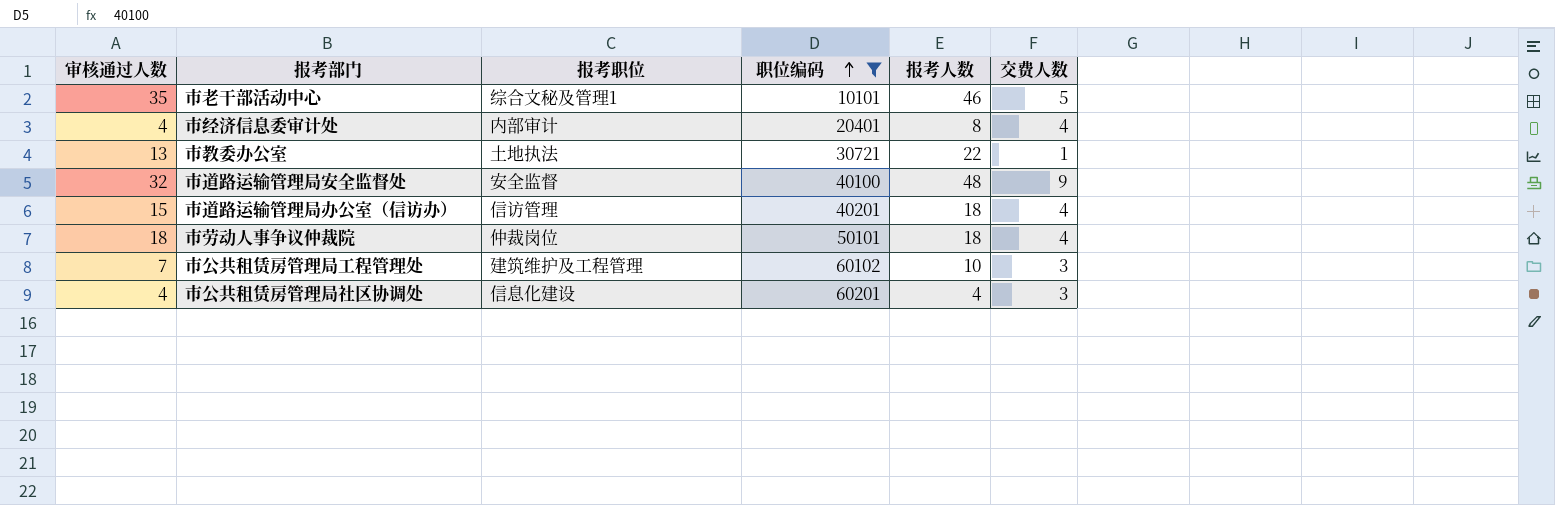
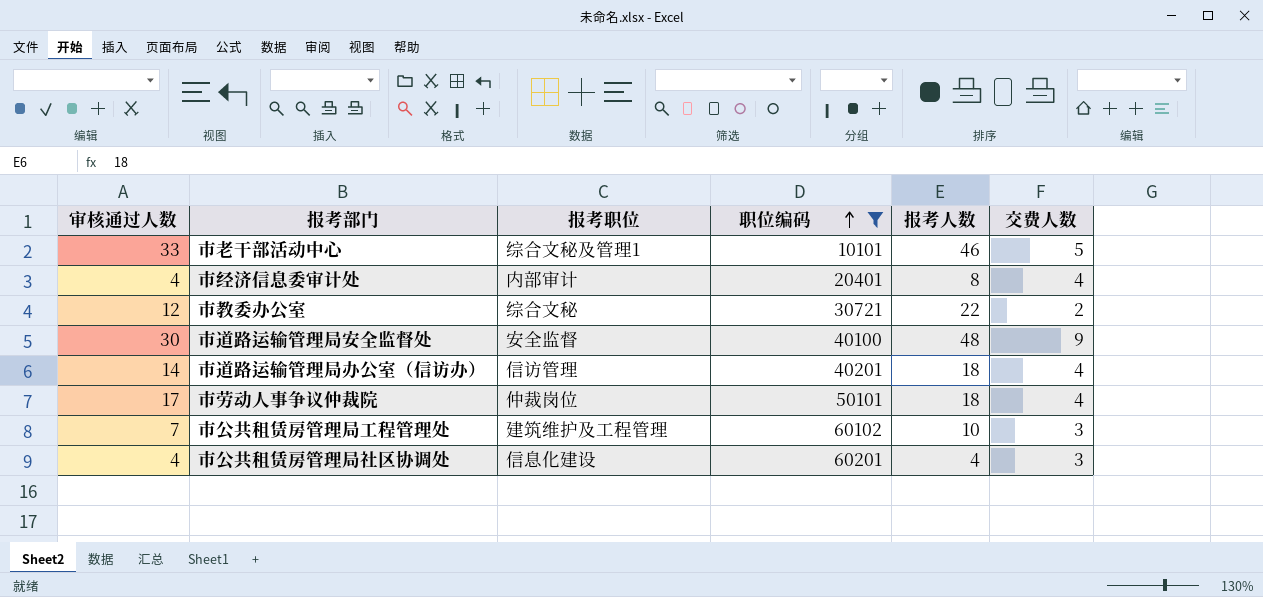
市老干部活动中心 | 审核通过人数: 35 -> 33
市教委办公室 | 审核通过人数: 13 -> 12
市教委办公室 | 报考职位: 土地执法 -> 综合文秘
市教委办公室 | 交费人数: 1 -> 2
市道路运输管理局安全监督处 | 审核通过人数: 32 -> 30
市道路运输管理局办公室（信访办） | 审核通过人数: 15 -> 14
市劳动人事争议仲裁院 | 审核通过人数: 18 -> 17

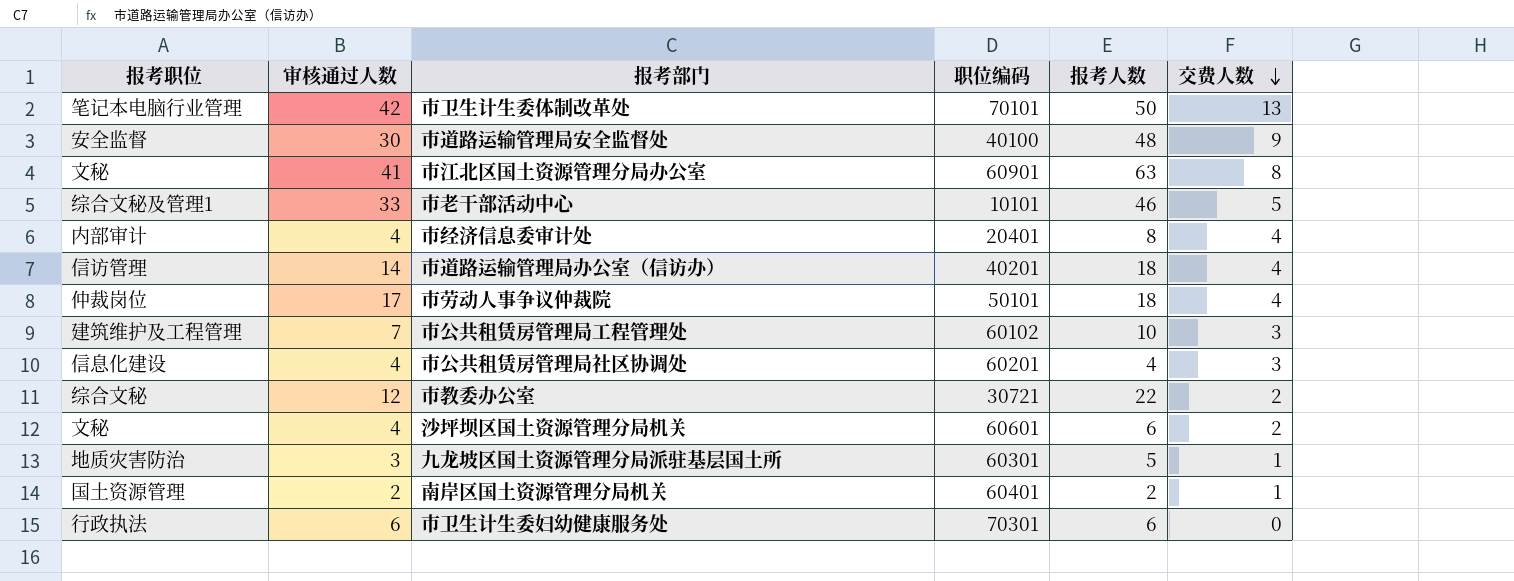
filter: 职位编码 <= 60201 -> none
row order: 职位编码 ascending -> 交费人数 descending
column 报考职位 | position: 3 -> 1

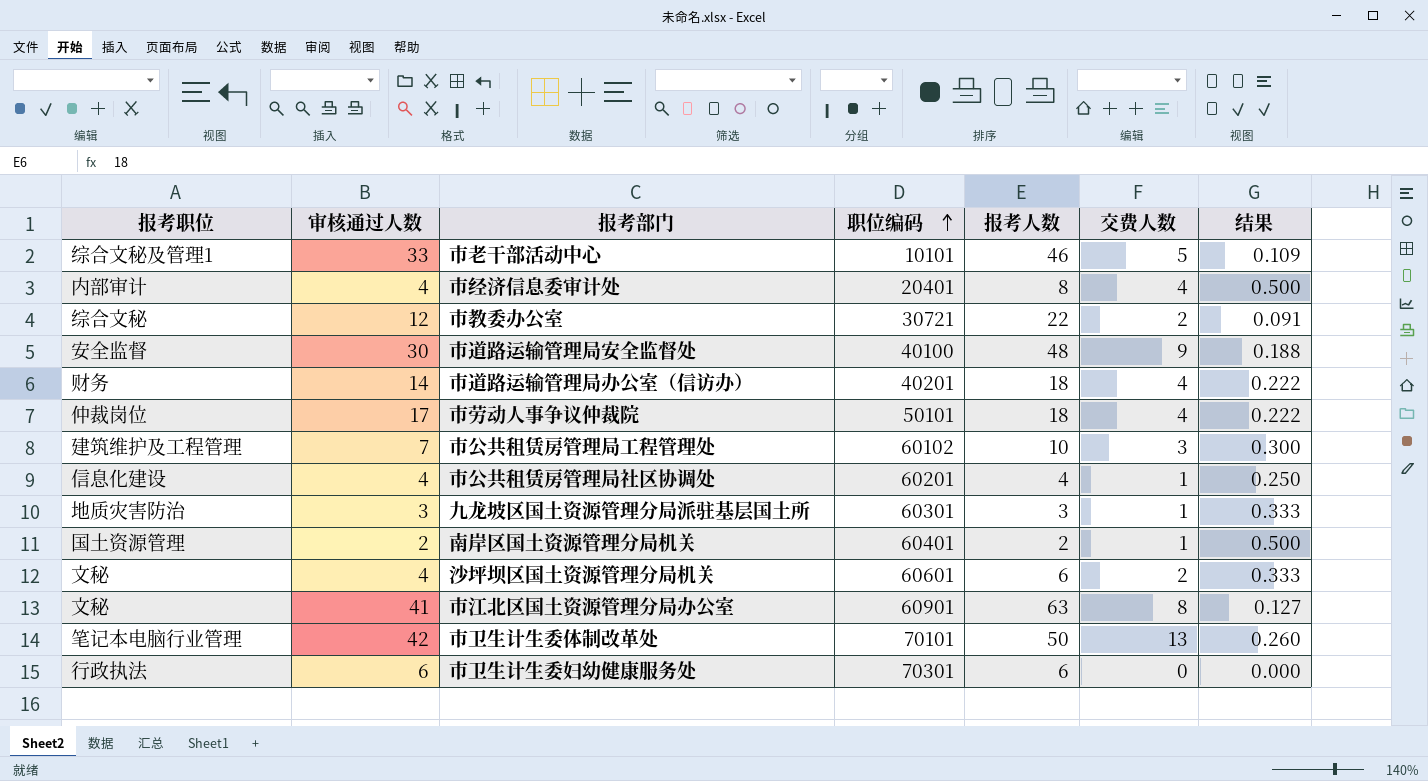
row order: 交费人数 descending -> 职位编码 ascending
column 结果 | formula: none -> [交费人数] / [报考人数]
市道路运输管理局办公室（信访办） | 报考职位: 信访管理 -> 财务
市公共租赁房管理局社区协调处 | 交费人数: 3 -> 1
九龙坡区国土资源管理分局派驻基层国土所 | 报考人数: 5 -> 3

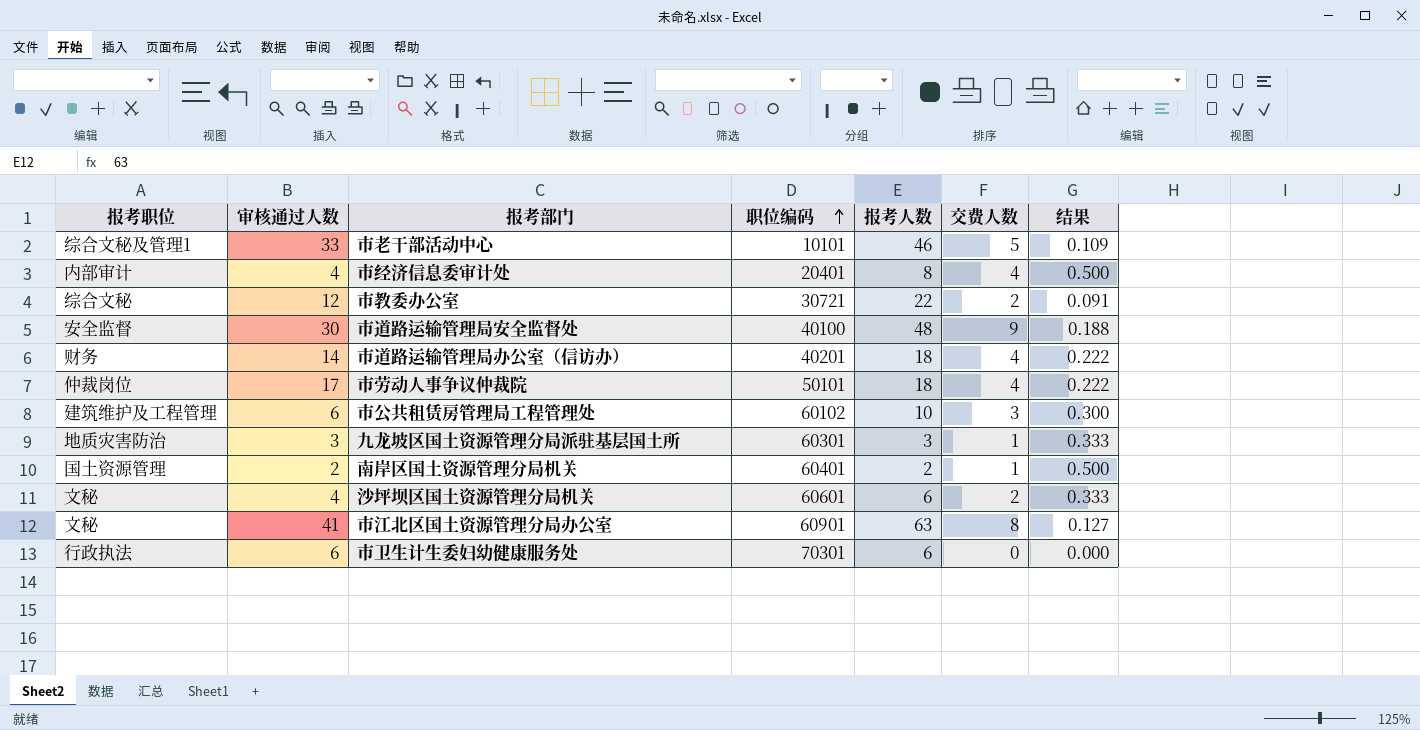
row 市公共租赁房管理局社区协调处: 信息化建设 | 4 | 60201 | 4 | 1 | 0.250 -> none
row 市卫生计生委体制改革处: 笔记本电脑行业管理 | 42 | 70101 | 50 | 13 | 0.260 -> none
市公共租赁房管理局工程管理处 | 审核通过人数: 7 -> 6

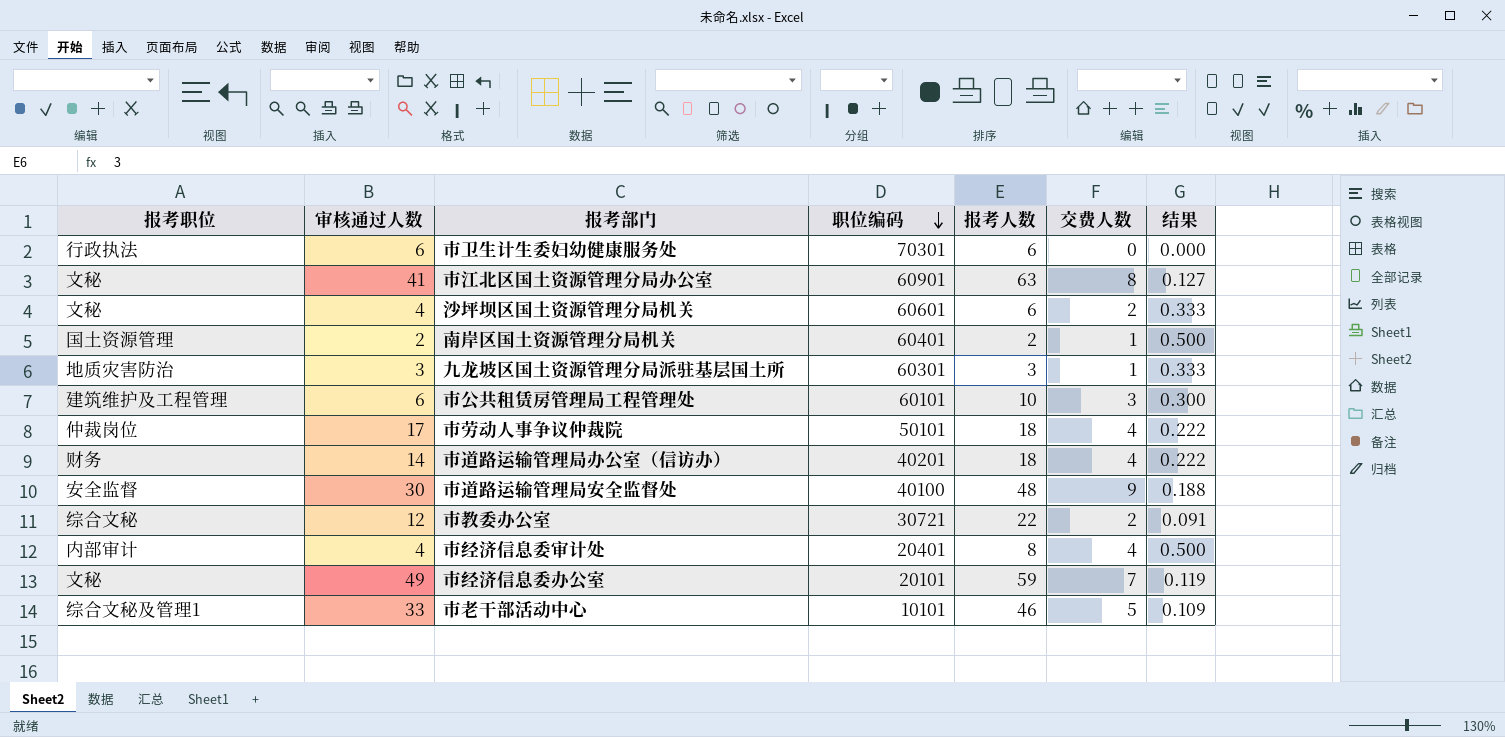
row order: 职位编码 ascending -> 职位编码 descending
市公共租赁房管理局工程管理处 | 职位编码: 60102 -> 60101
row 市经济信息委办公室: none -> 文秘 | 49 | 20101 | 59 | 7 | 0.119

